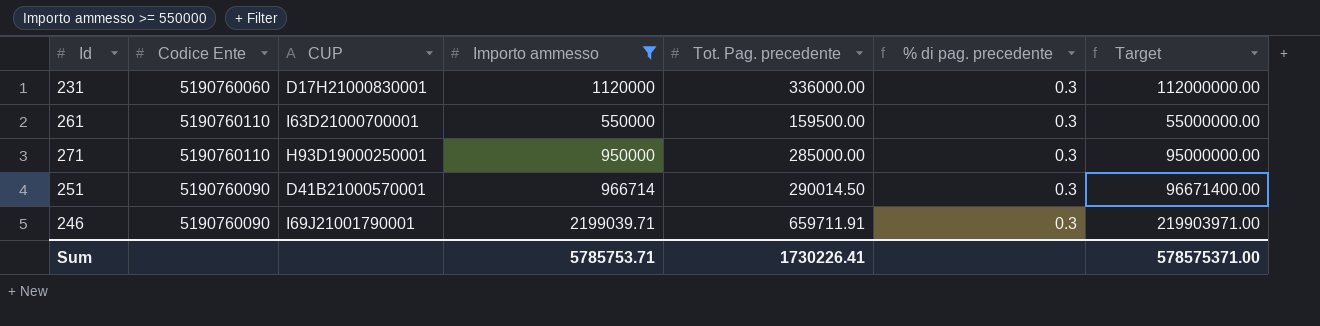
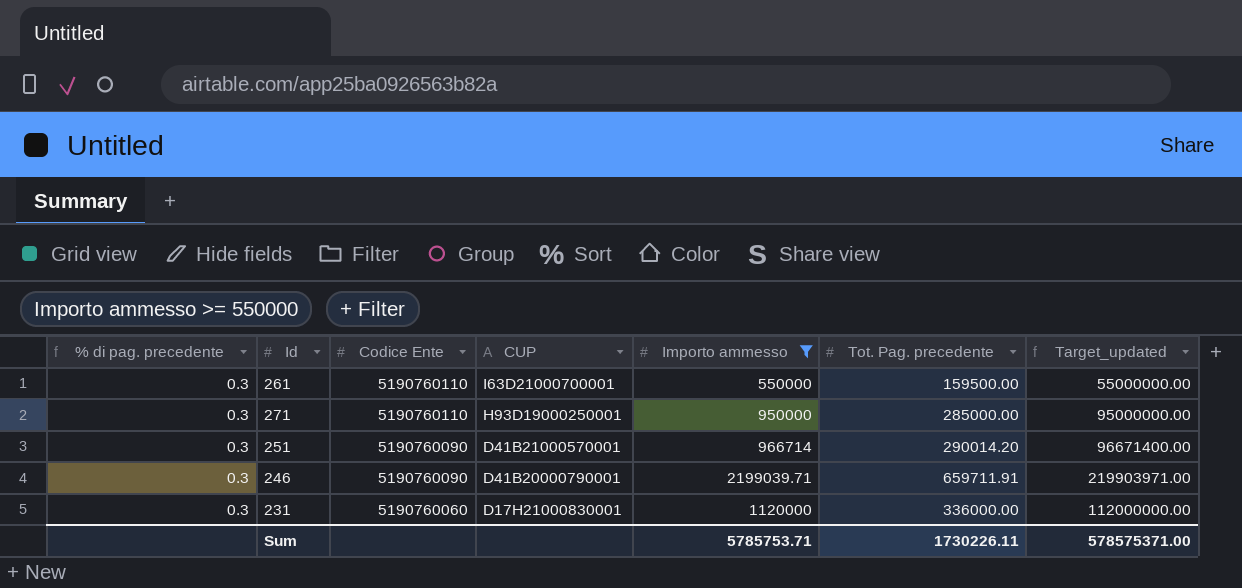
row order: none -> Codice Ente descending
column % di pag. precedente | position: 6 -> 1
column name: Target -> Target_updated
251 | Tot. Pag. precedente: 290014.50 -> 290014.20
246 | CUP: I69J21001790001 -> D41B20000790001
Sum | Tot. Pag. precedente: 1730226.41 -> 1730226.11

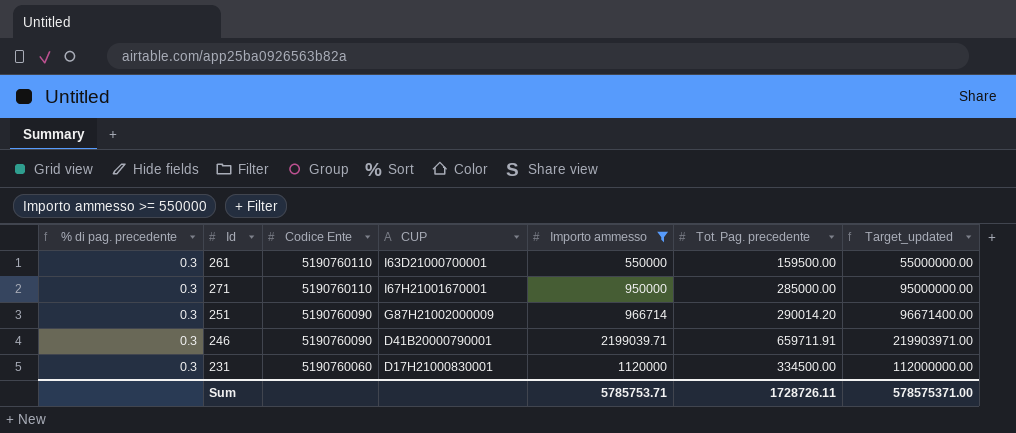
271 | CUP: H93D19000250001 -> I67H21001670001
251 | CUP: D41B21000570001 -> G87H21002000009
231 | Tot. Pag. precedente: 336000.00 -> 334500.00
Sum | Tot. Pag. precedente: 1730226.11 -> 1728726.11

